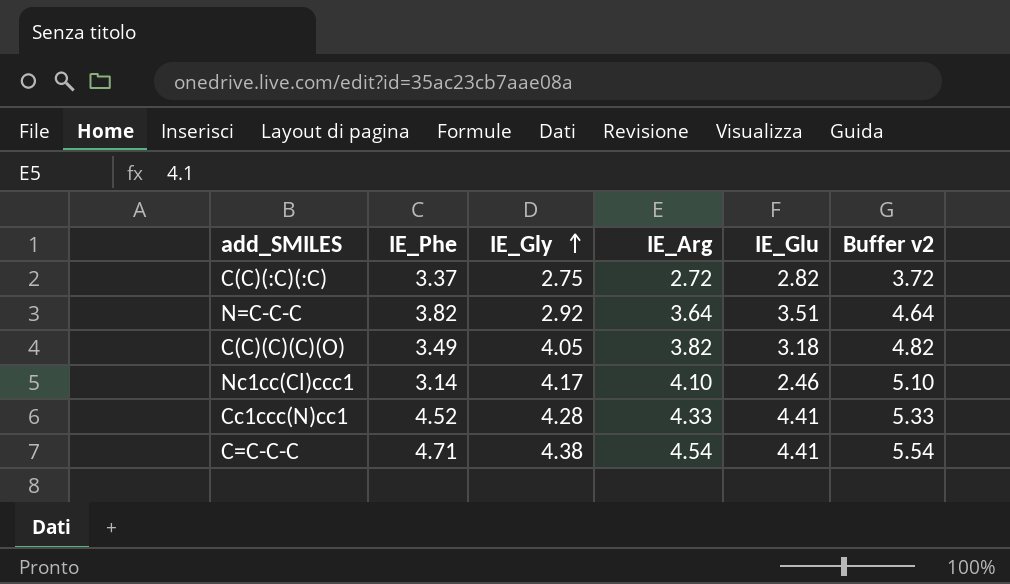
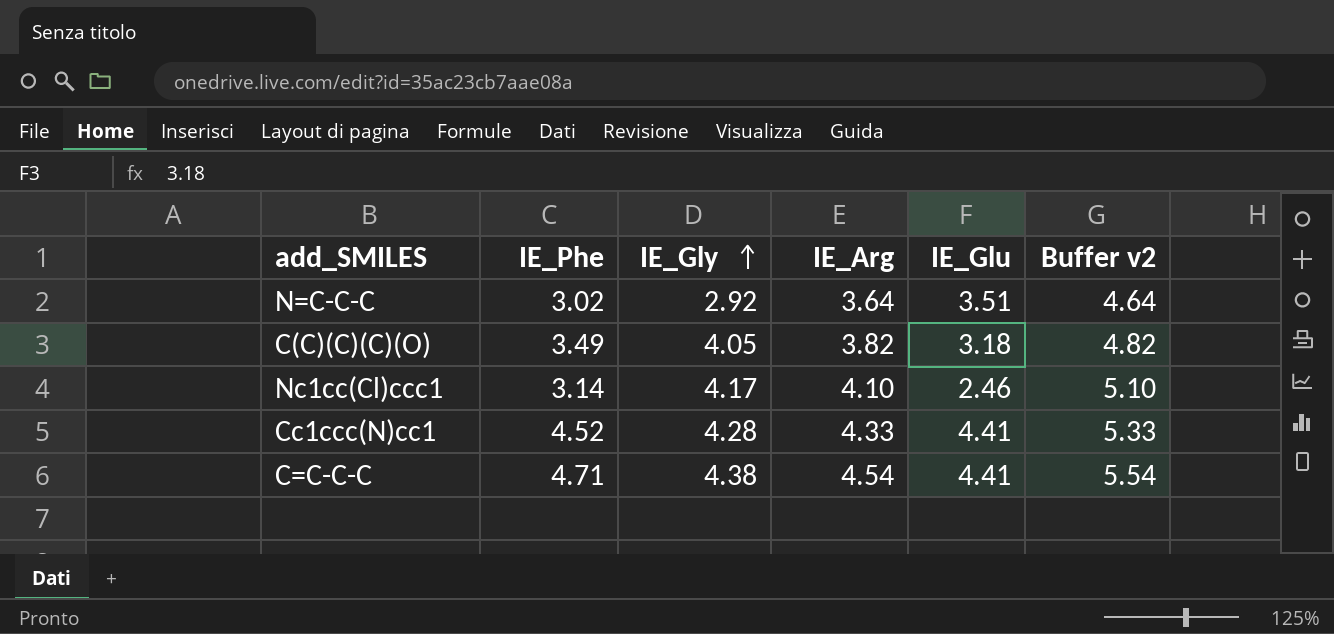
row C(C)(:C)(:C): 3.37 | 2.75 | 2.72 | 2.82 | 3.72 -> none
N=C-C-C | IE_Phe: 3.82 -> 3.02

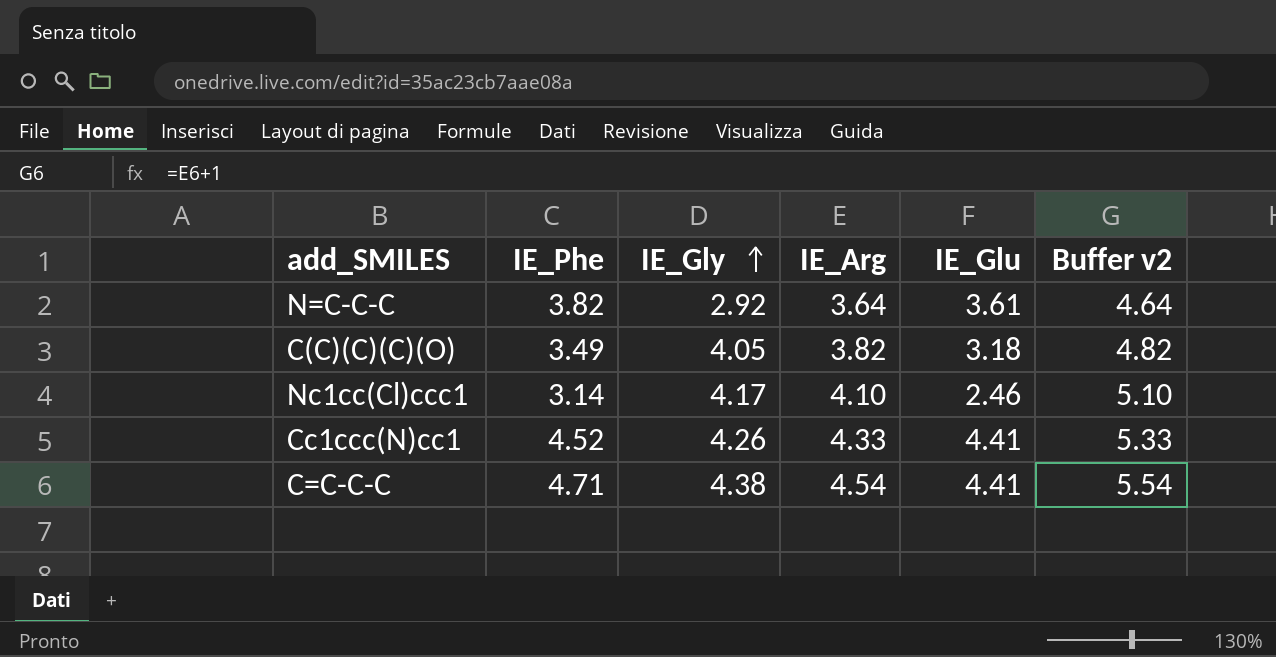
N=C-C-C | IE_Phe: 3.02 -> 3.82
N=C-C-C | IE_Glu: 3.51 -> 3.61
Cc1ccc(N)cc1 | IE_Gly: 4.28 -> 4.26

